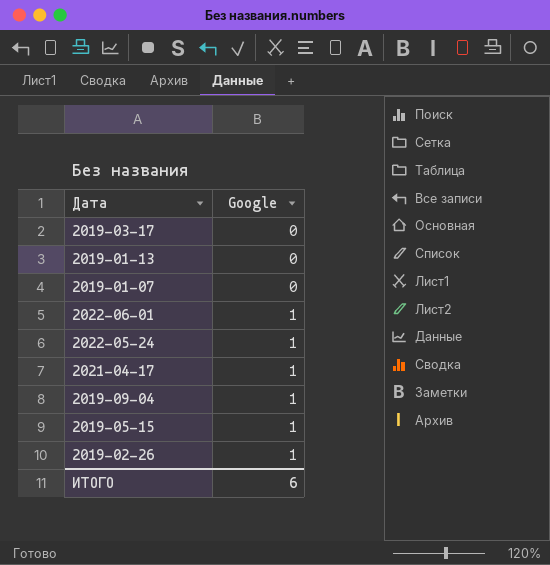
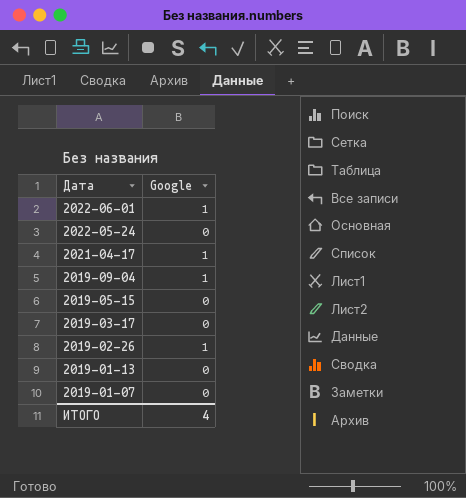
row order: Google ascending -> Дата descending
2022-05-24 | Google: 1 -> 0
2019-05-15 | Google: 1 -> 0
ИТОГО | Google: 6 -> 4

